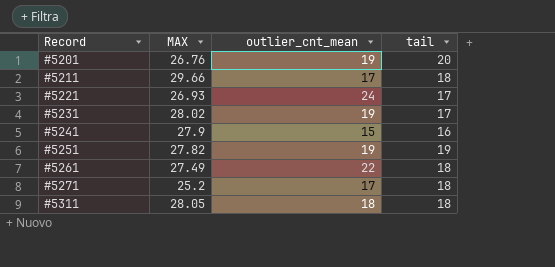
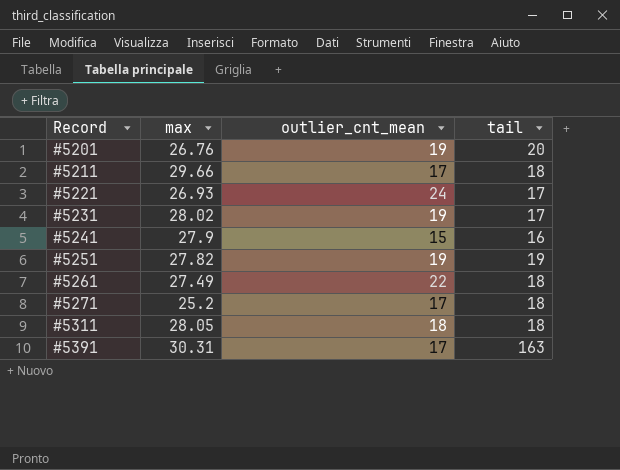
column name: MAX -> max
row #5391: none -> 30.31 | 17 | 163

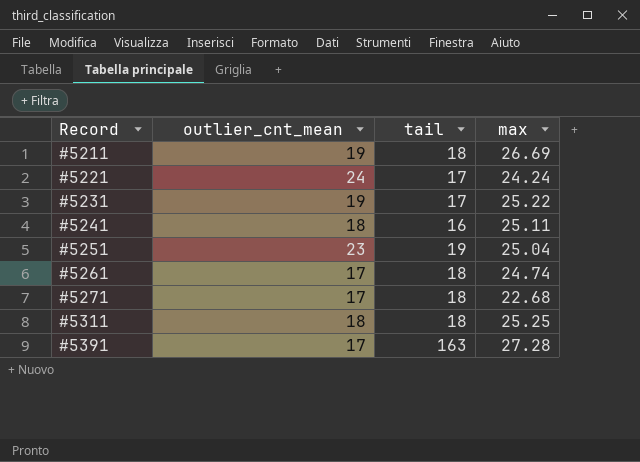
column max | position: 2 -> 4
row #5201: 26.76 | 19 | 20 -> none
#5211 | outlier_cnt_mean: 17 -> 19
#5211 | max: 29.66 -> 26.69
#5221 | max: 26.93 -> 24.24
#5231 | max: 28.02 -> 25.22
#5241 | outlier_cnt_mean: 15 -> 18
#5241 | max: 27.9 -> 25.11
#5251 | outlier_cnt_mean: 19 -> 23
#5251 | max: 27.82 -> 25.04
#5261 | outlier_cnt_mean: 22 -> 17
#5261 | max: 27.49 -> 24.74
#5271 | max: 25.2 -> 22.68
#5311 | max: 28.05 -> 25.25
#5391 | max: 30.31 -> 27.28

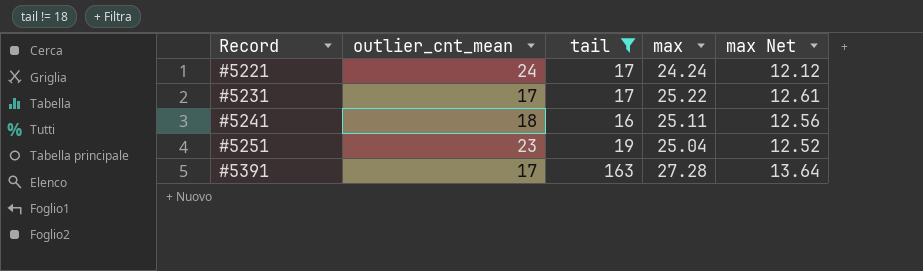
filter: none -> tail != 18
column max Net | formula: none -> [max] * 0.5
#5231 | outlier_cnt_mean: 19 -> 17

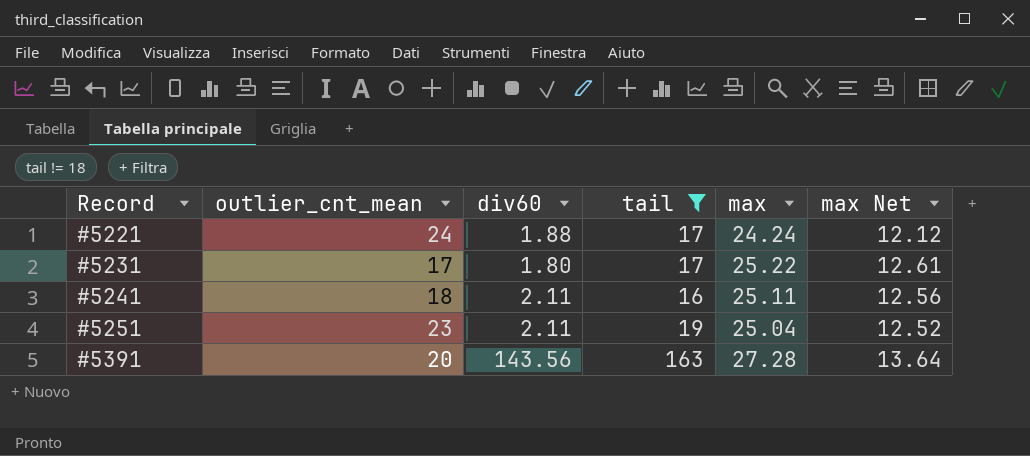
column div60 | position: none -> 3
#5391 | outlier_cnt_mean: 17 -> 20

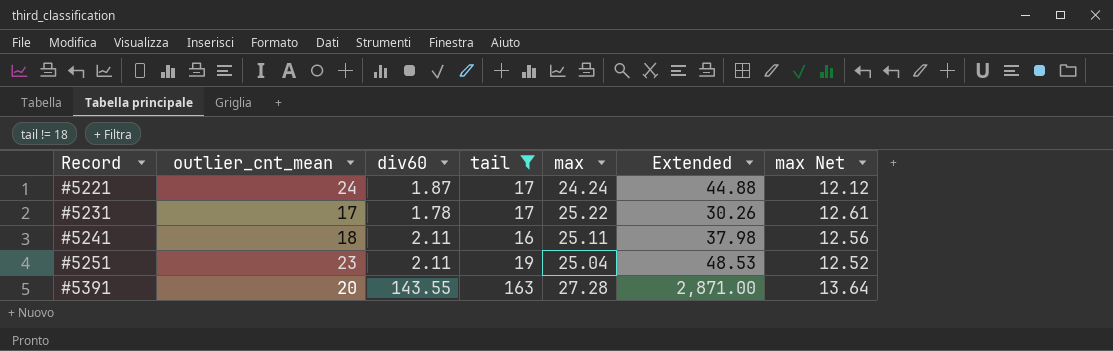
column Extended | formula: none -> [outlier_cnt_mean] * [div60]
#5221 | div60: 1.88 -> 1.87
#5231 | div60: 1.80 -> 1.78
#5391 | div60: 143.56 -> 143.55

